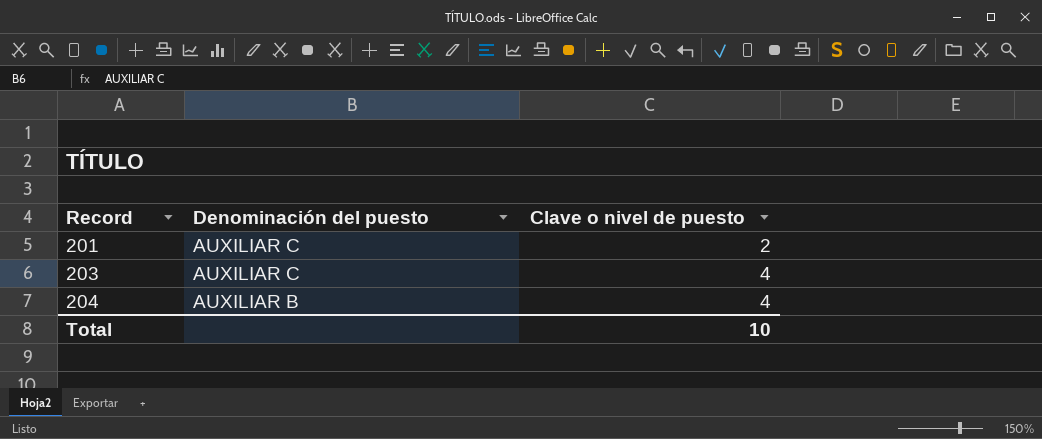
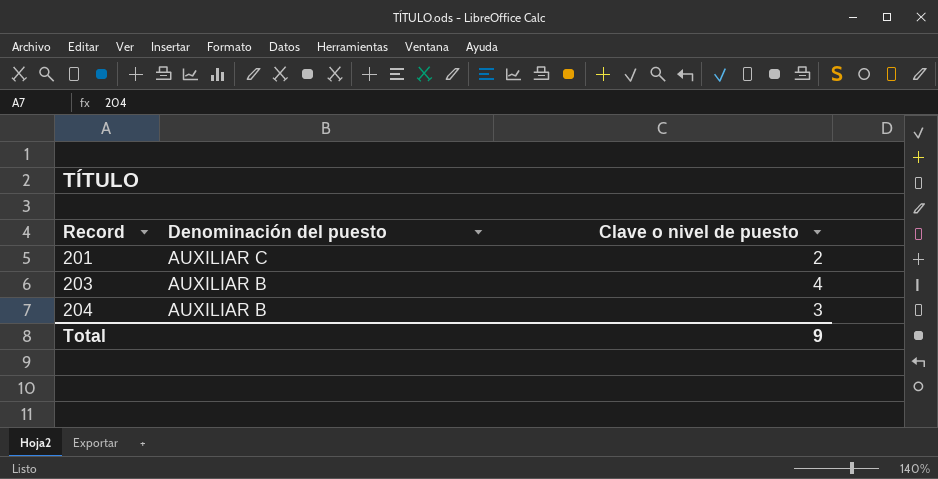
203 | Denominación del puesto: AUXILIAR C -> AUXILIAR B
204 | Clave o nivel de puesto: 4 -> 3
Total | Clave o nivel de puesto: 10 -> 9

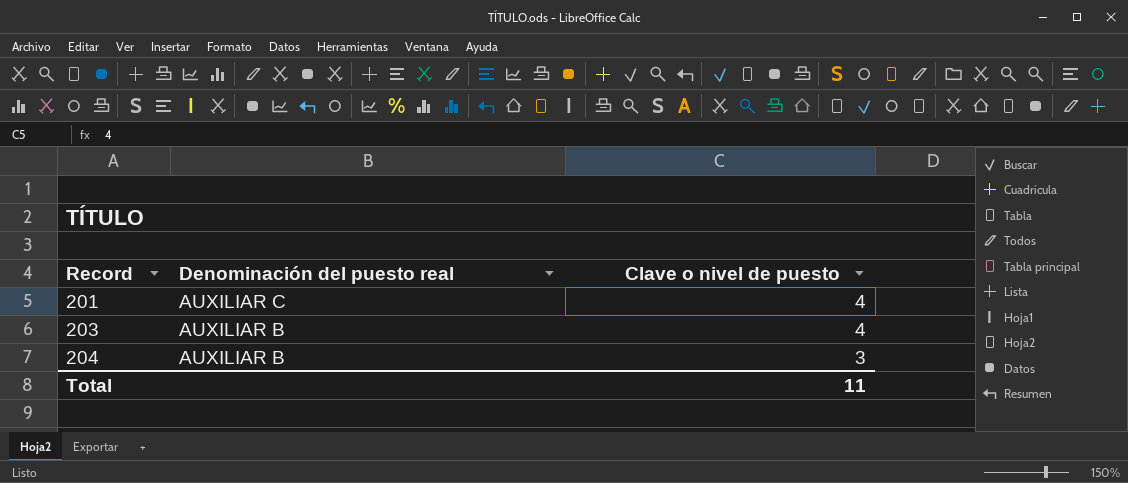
column name: Denominación del puesto -> Denominación del puesto real
201 | Clave o nivel de puesto: 2 -> 4
Total | Clave o nivel de puesto: 9 -> 11

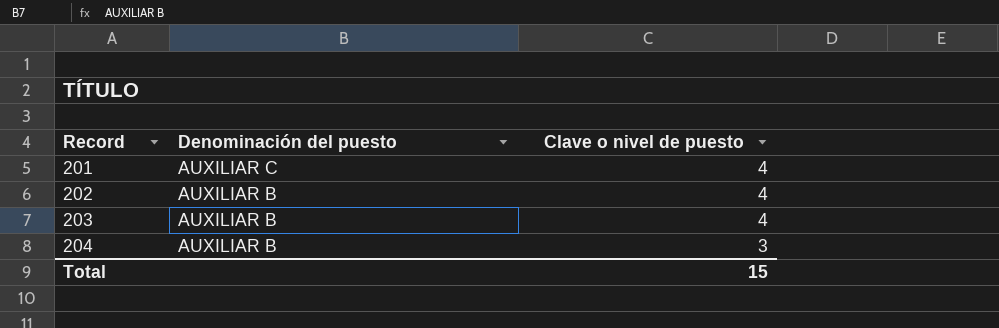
column name: Denominación del puesto real -> Denominación del puesto
row 202: none -> AUXILIAR B | 4
Total | Clave o nivel de puesto: 11 -> 15

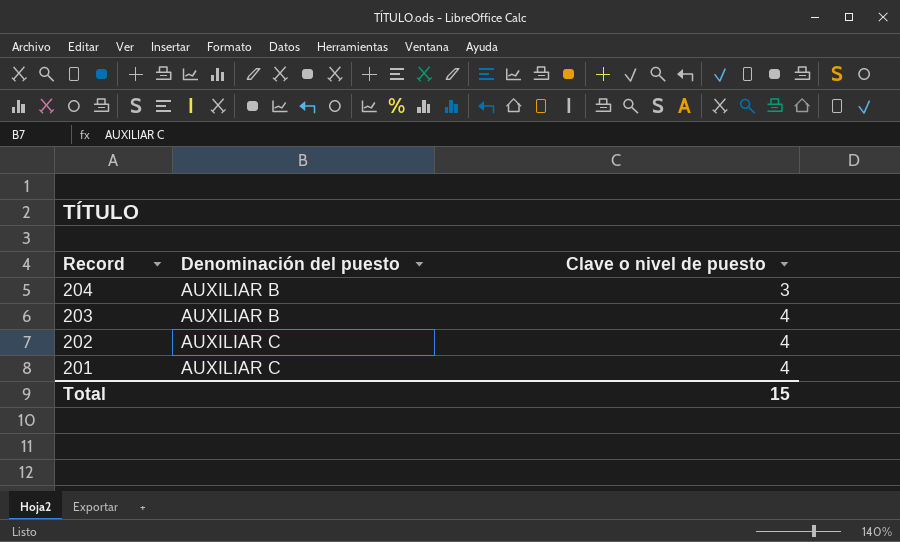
row order: Record ascending -> Record descending
202 | Denominación del puesto: AUXILIAR B -> AUXILIAR C

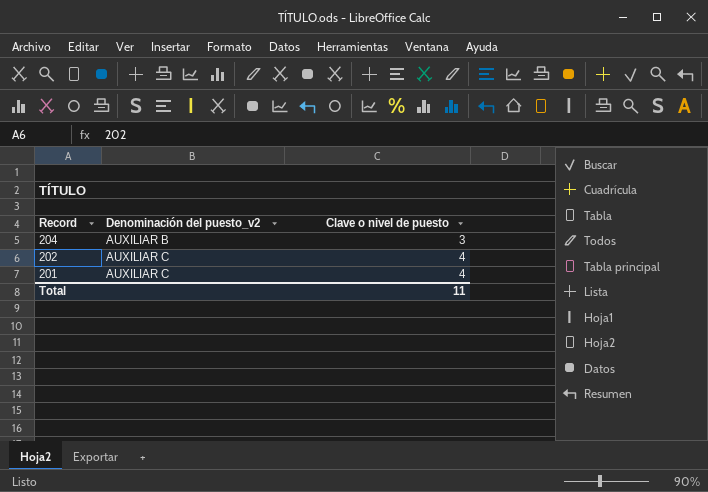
column name: Denominación del puesto -> Denominación del puesto_v2
row 203: AUXILIAR B | 4 -> none
Total | Clave o nivel de puesto: 15 -> 11

